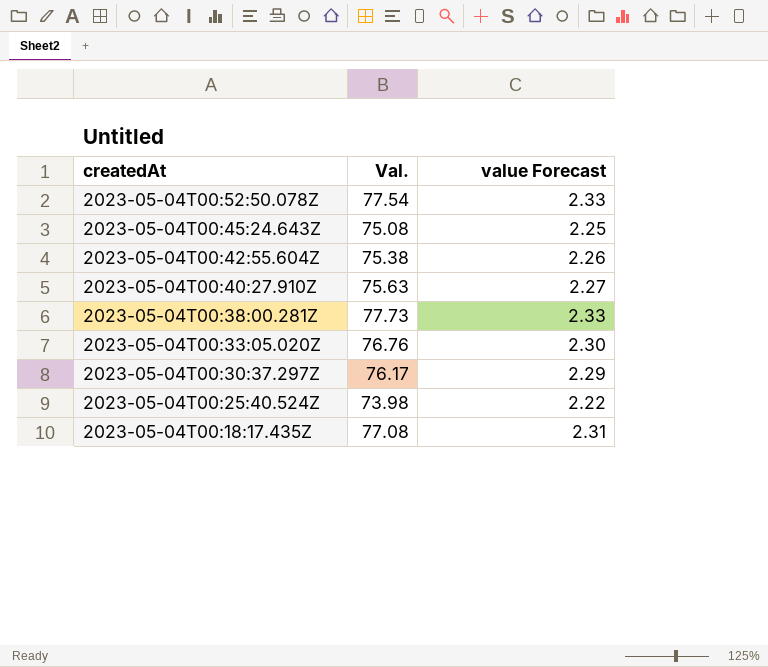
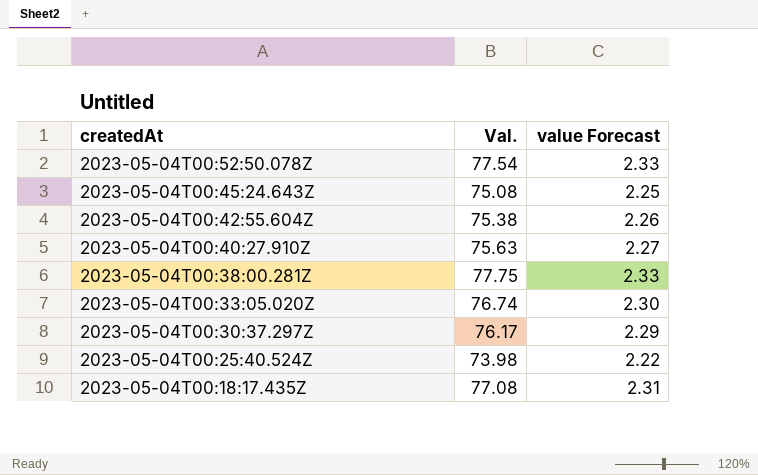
2023-05-04T00:38:00.281Z | Val.: 77.73 -> 77.75
2023-05-04T00:33:05.020Z | Val.: 76.76 -> 76.74

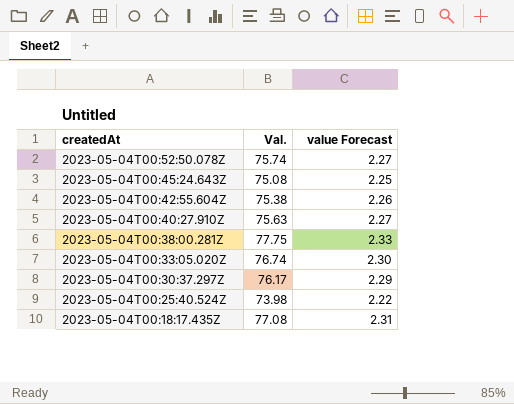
2023-05-04T00:52:50.078Z | Val.: 77.54 -> 75.74
2023-05-04T00:52:50.078Z | value Forecast: 2.33 -> 2.27

